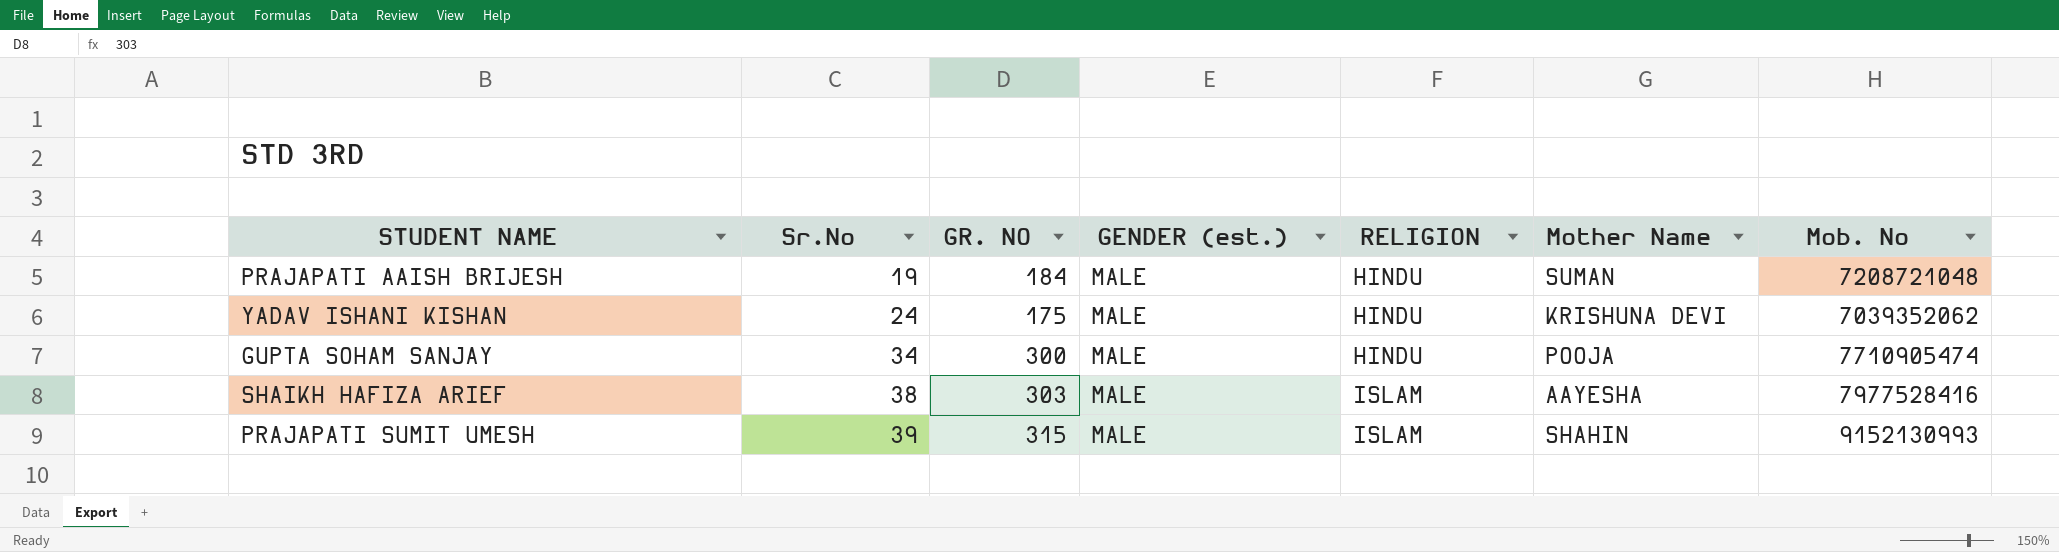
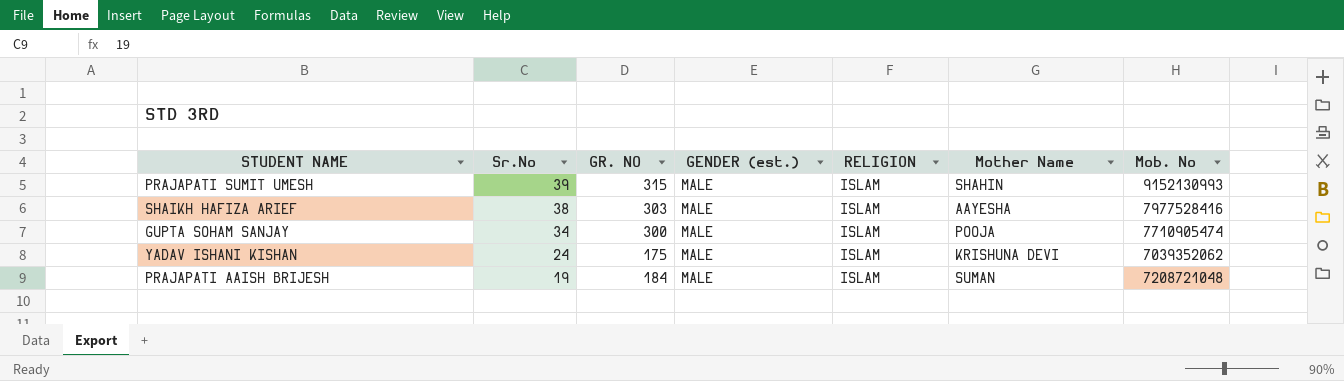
row order: Sr.No ascending -> Sr.No descending
GUPTA SOHAM SANJAY | RELIGION: HINDU -> ISLAM
YADAV ISHANI KISHAN | RELIGION: HINDU -> ISLAM
PRAJAPATI AAISH BRIJESH | RELIGION: HINDU -> ISLAM

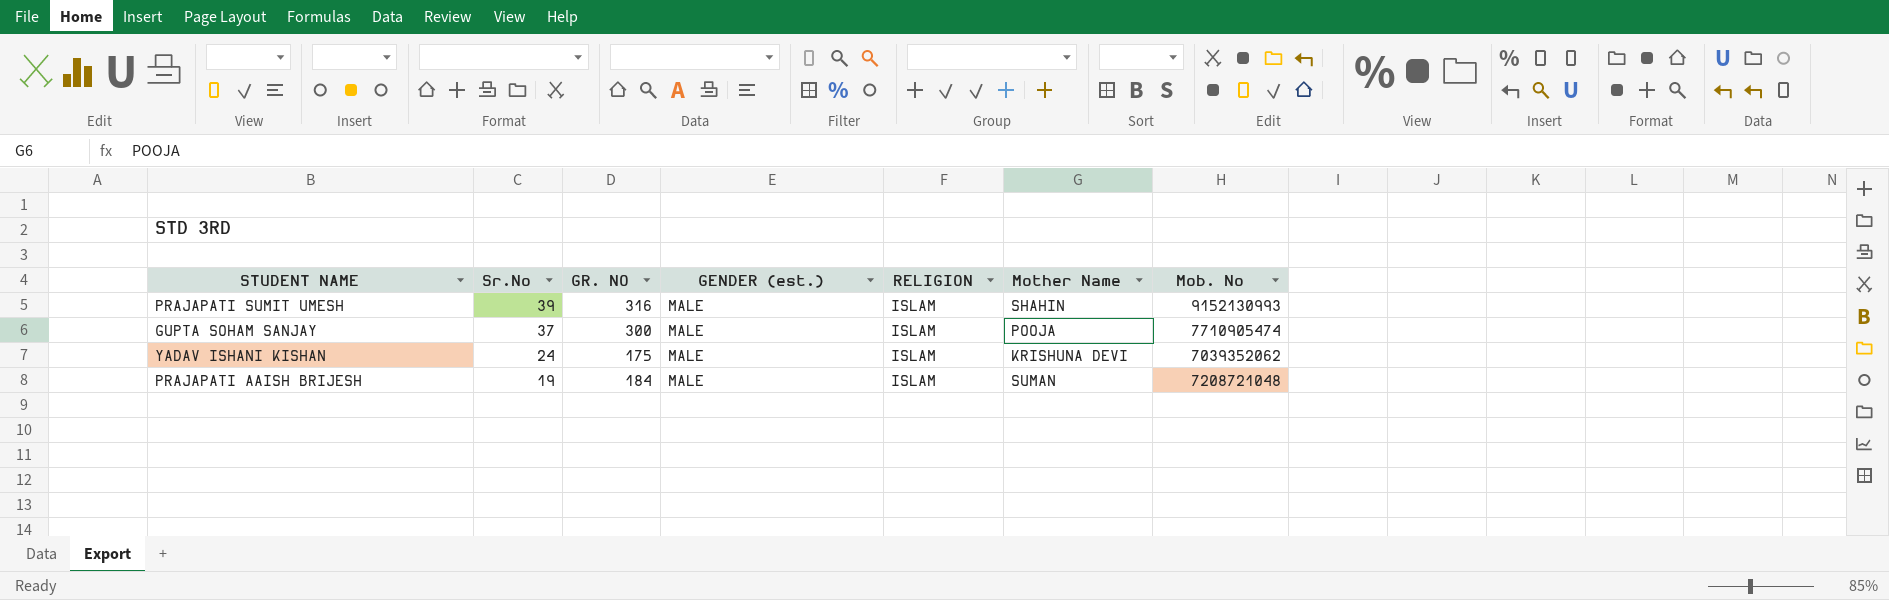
row SHAIKH HAFIZA ARIEF: 38 | 303 | MALE | ISLAM | AAYESHA | 7977528416 -> none
PRAJAPATI SUMIT UMESH | GR. NO: 315 -> 316
GUPTA SOHAM SANJAY | Sr.No: 34 -> 37

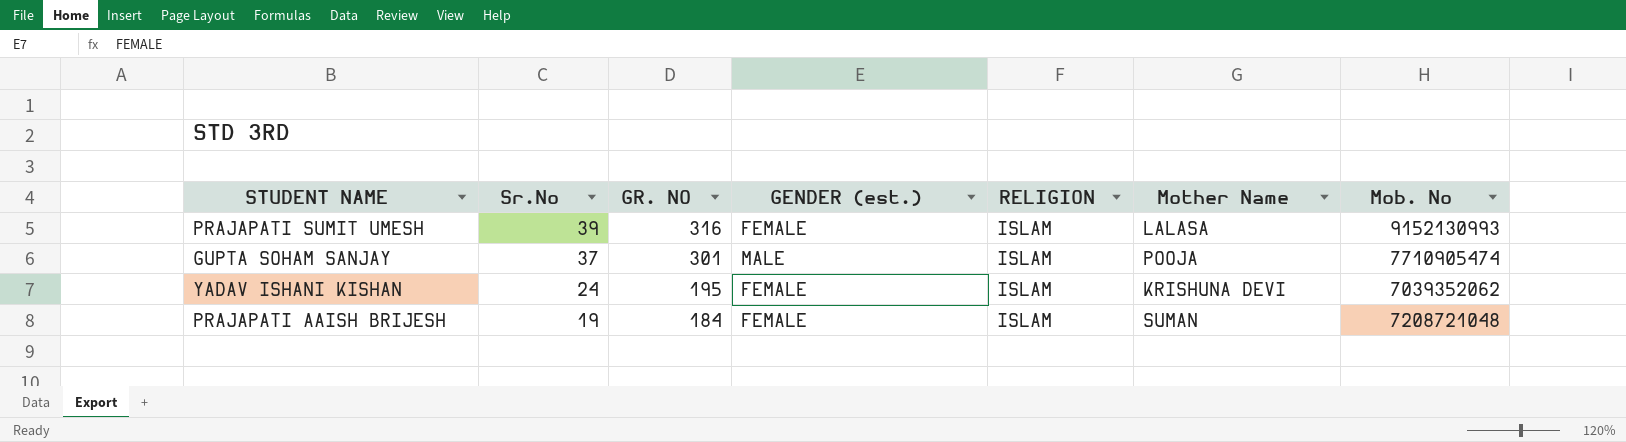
PRAJAPATI SUMIT UMESH | GENDER (est.): MALE -> FEMALE
PRAJAPATI SUMIT UMESH | Mother Name: SHAHIN -> LALASA
GUPTA SOHAM SANJAY | GR. NO: 300 -> 301
YADAV ISHANI KISHAN | GR. NO: 175 -> 195
YADAV ISHANI KISHAN | GENDER (est.): MALE -> FEMALE
PRAJAPATI AAISH BRIJESH | GENDER (est.): MALE -> FEMALE

